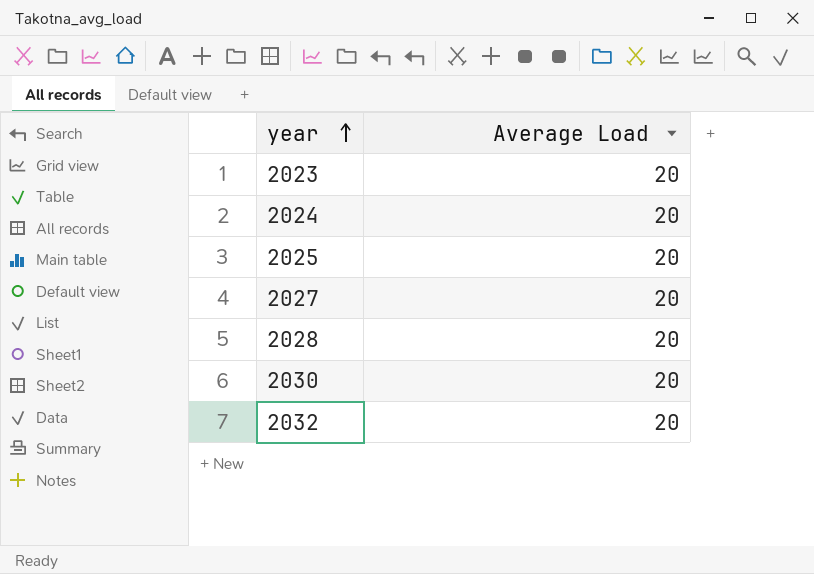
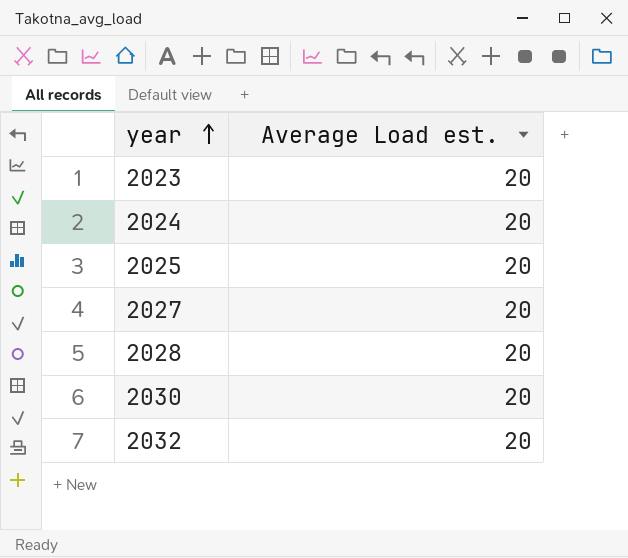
column name: Average Load -> Average Load est.

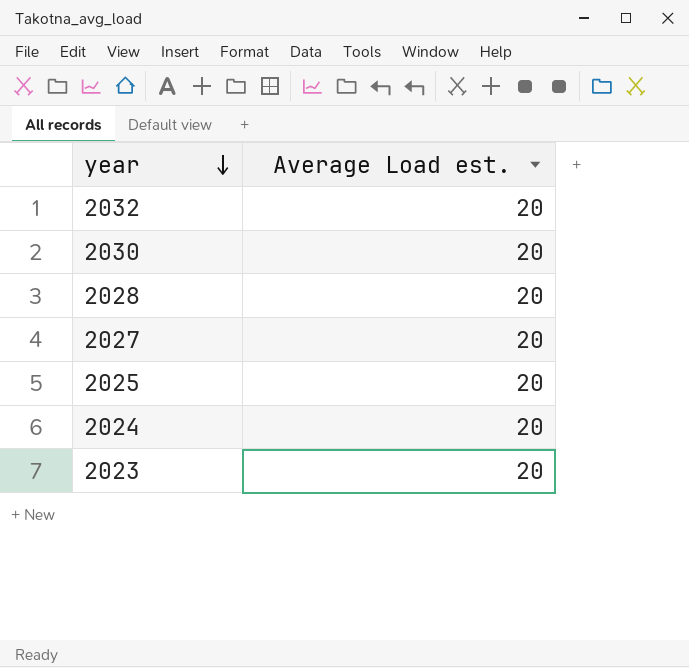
row order: year ascending -> year descending

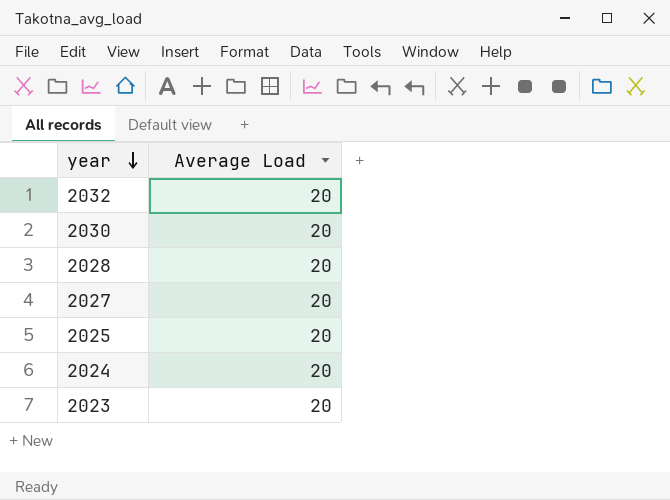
column name: Average Load est. -> Average Load

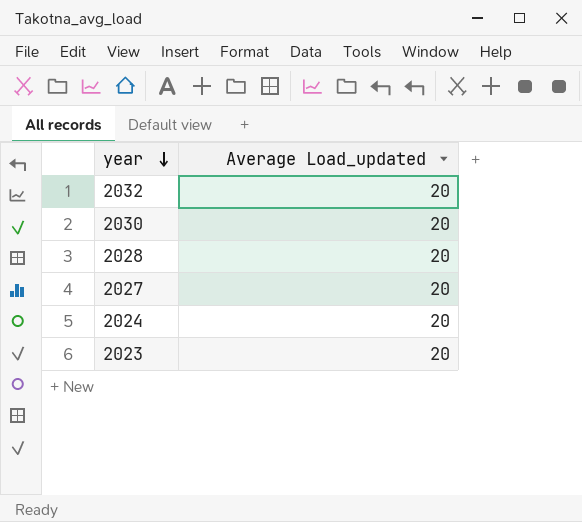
column name: Average Load -> Average Load_updated
row 2025: 20 -> none

